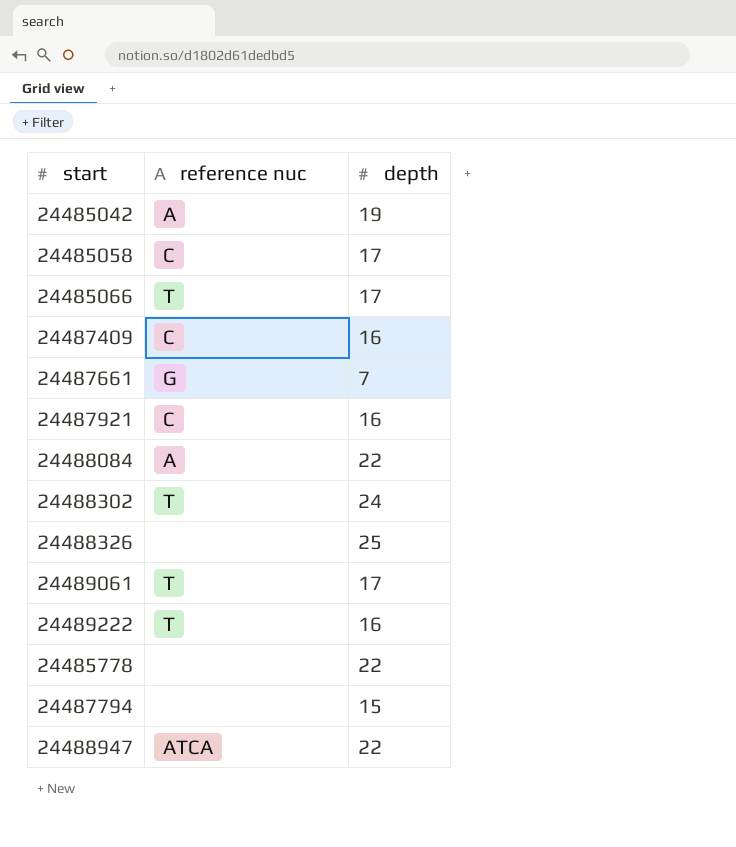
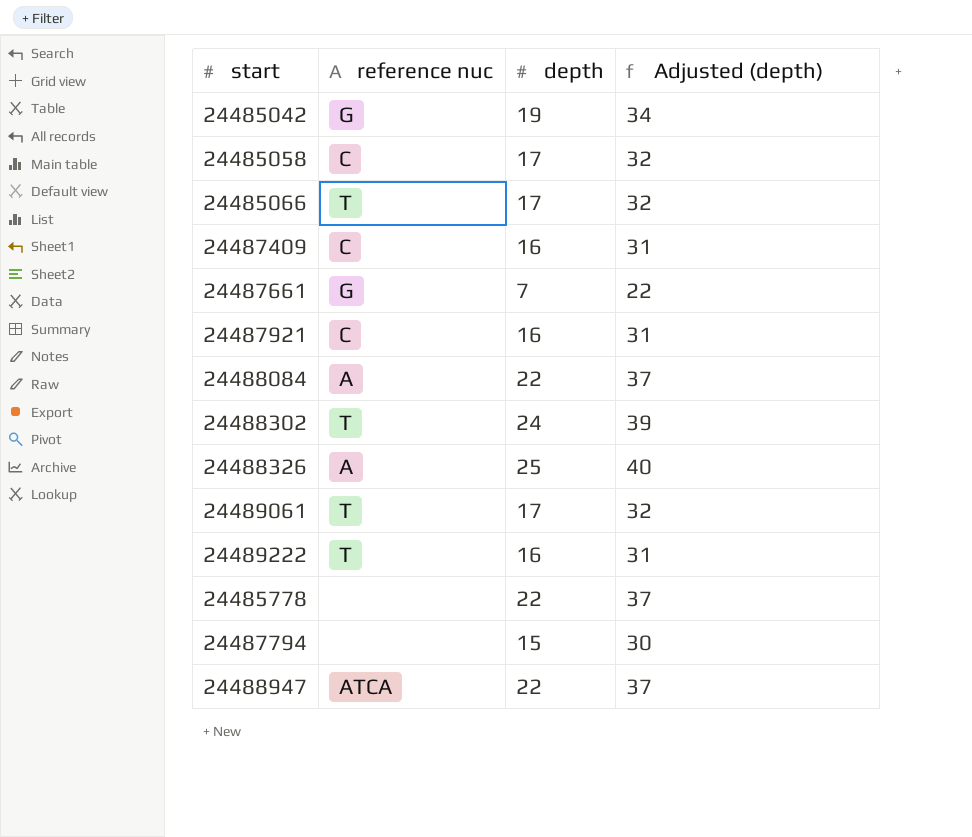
column Adjusted (depth) | formula: none -> [depth] + 15
24485042 | reference nuc: A -> G
24488326 | reference nuc: none -> A

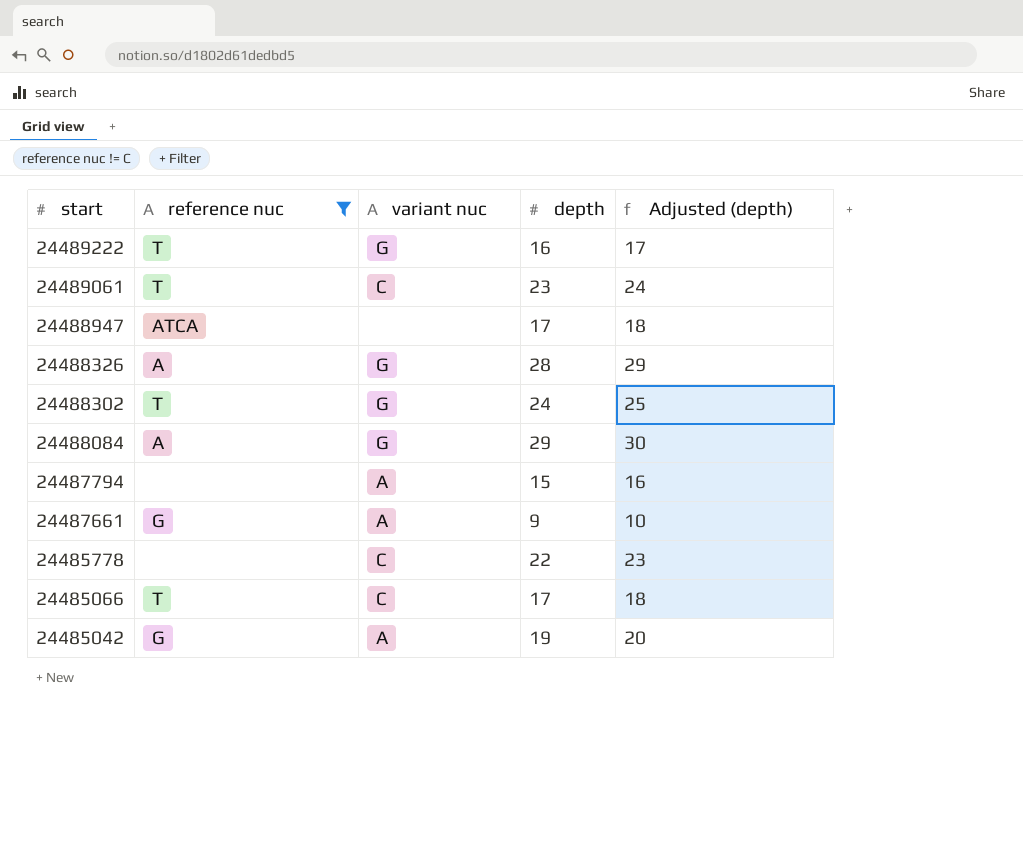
filter: none -> reference nuc != C
row order: none -> start descending
column variant nuc | position: none -> 3
column Adjusted (depth) | formula: [depth] + 15 -> [depth] + 1
24489061 | depth: 17 -> 23
24488947 | depth: 22 -> 17
24488326 | depth: 25 -> 28
24488084 | depth: 22 -> 29
24487661 | depth: 7 -> 9

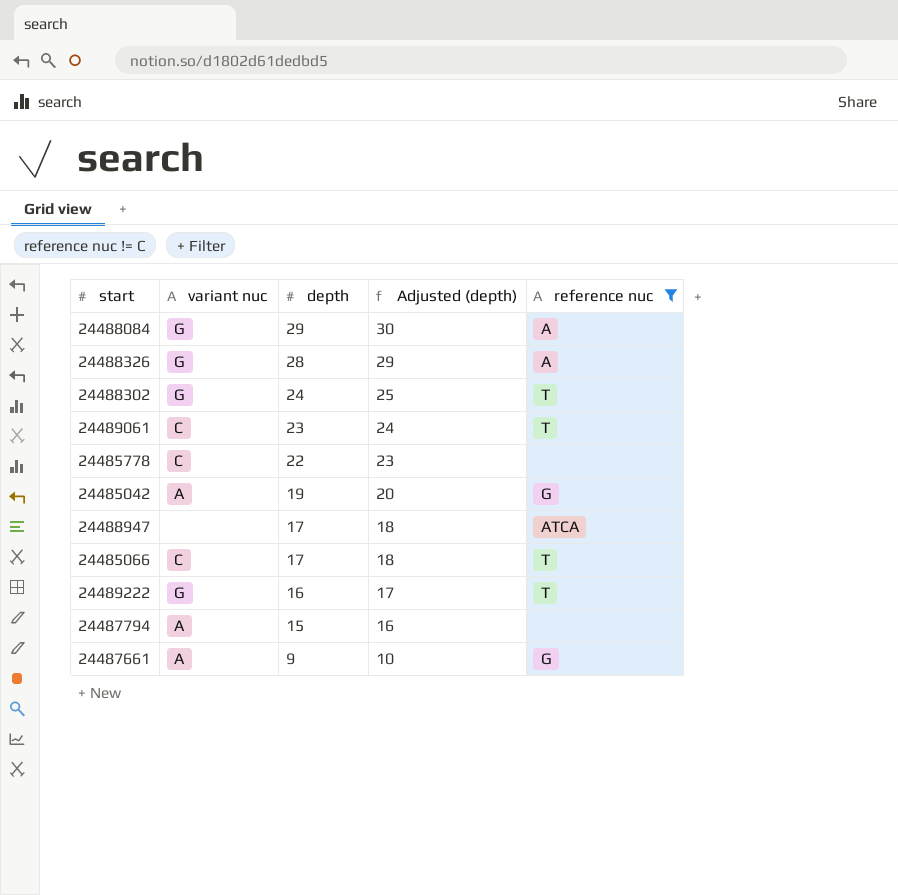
row order: start descending -> depth descending
column reference nuc | position: 2 -> 5

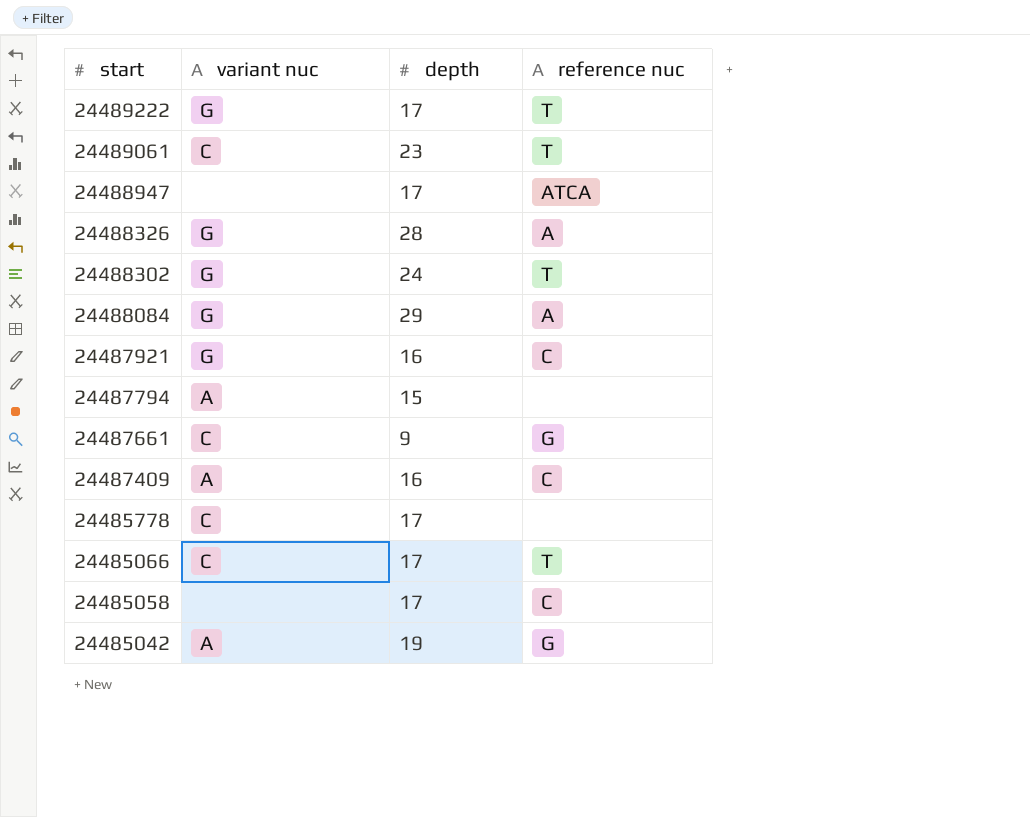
filter: reference nuc != C -> none
row order: depth descending -> start descending
column Adjusted (depth) | formula: [depth] + 1 -> none
24489222 | depth: 16 -> 17
24487661 | variant nuc: A -> C
24485778 | depth: 22 -> 17

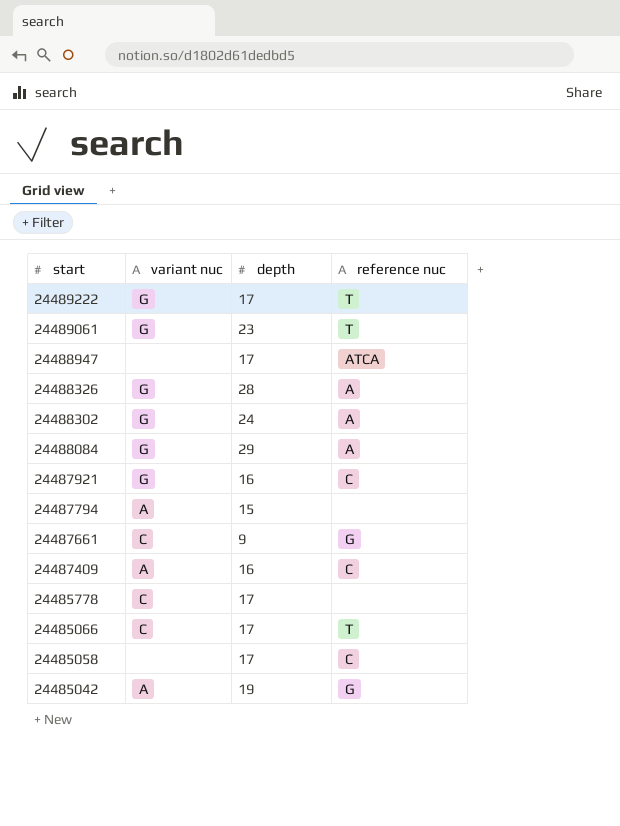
24489061 | variant nuc: C -> G
24488302 | reference nuc: T -> A

